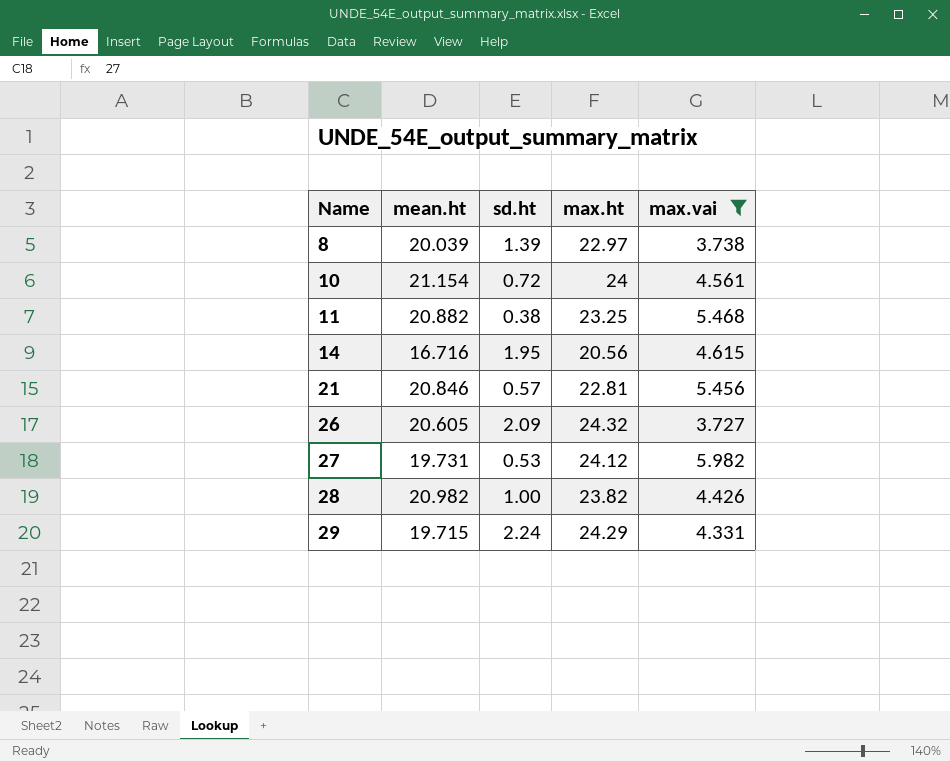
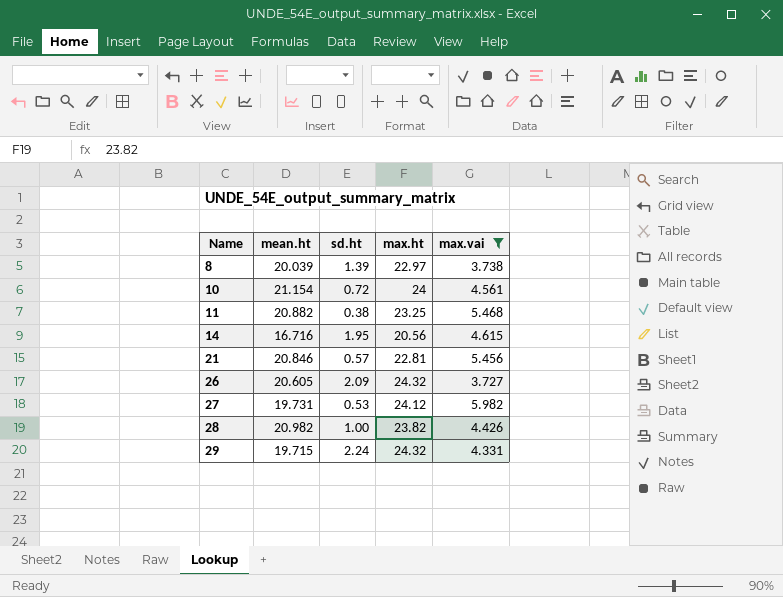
29 | max.ht: 24.29 -> 24.32

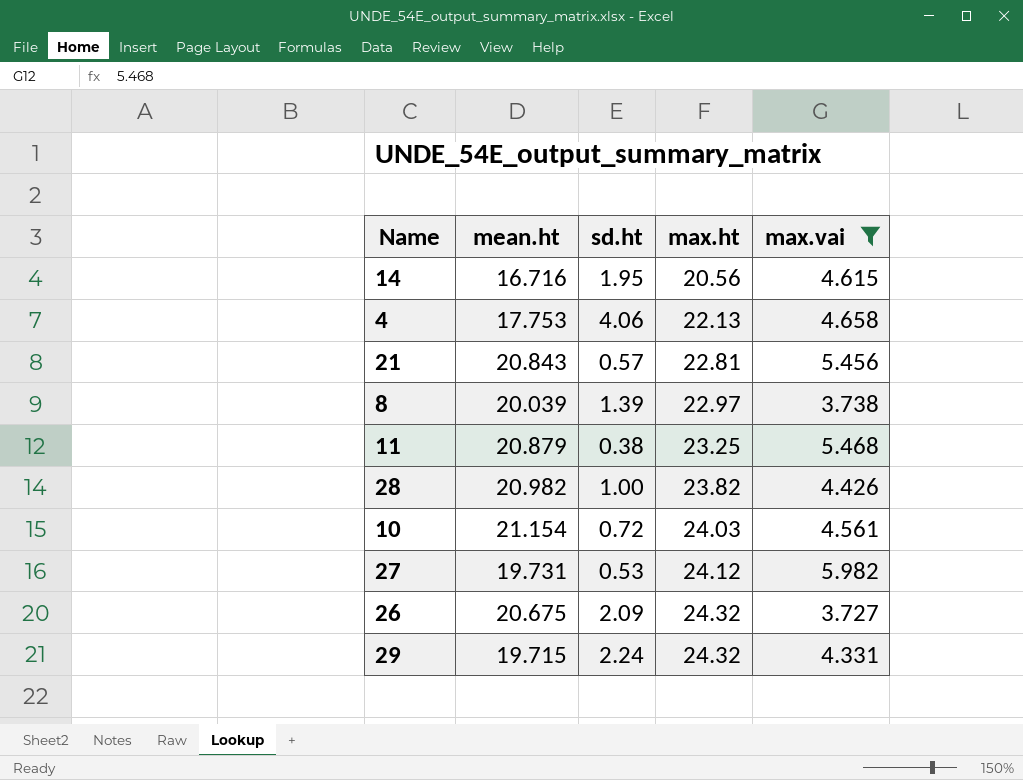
row order: Name ascending -> max.ht ascending
row 4: none -> 17.753 | 4.06 | 22.13 | 4.658
21 | mean.ht: 20.846 -> 20.843
11 | mean.ht: 20.882 -> 20.879
10 | max.ht: 24 -> 24.03
26 | mean.ht: 20.605 -> 20.675

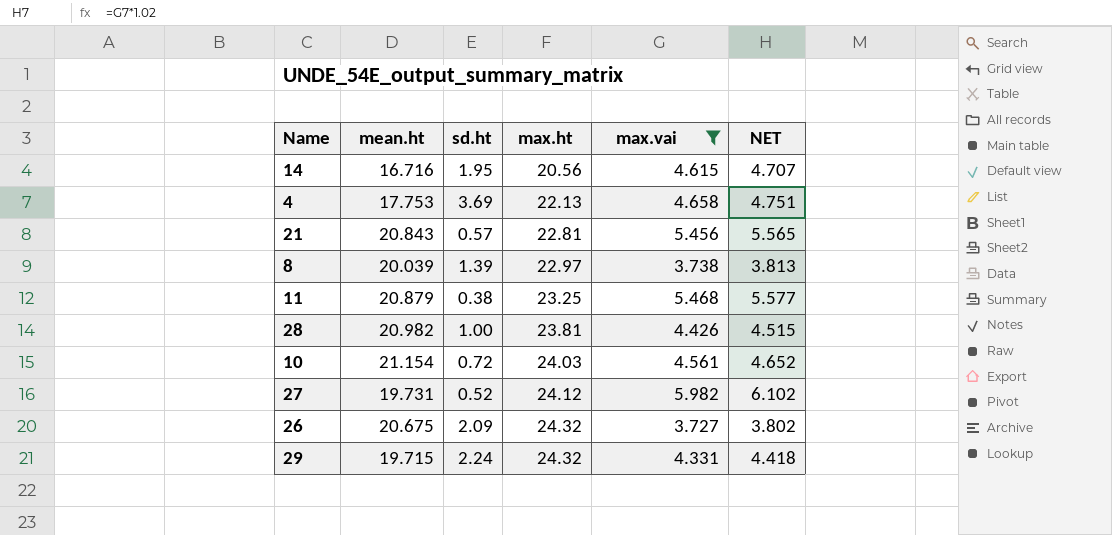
column NET | formula: none -> [max.vai] * 1.02
4 | sd.ht: 4.06 -> 3.69
28 | max.ht: 23.82 -> 23.81
27 | sd.ht: 0.53 -> 0.52

